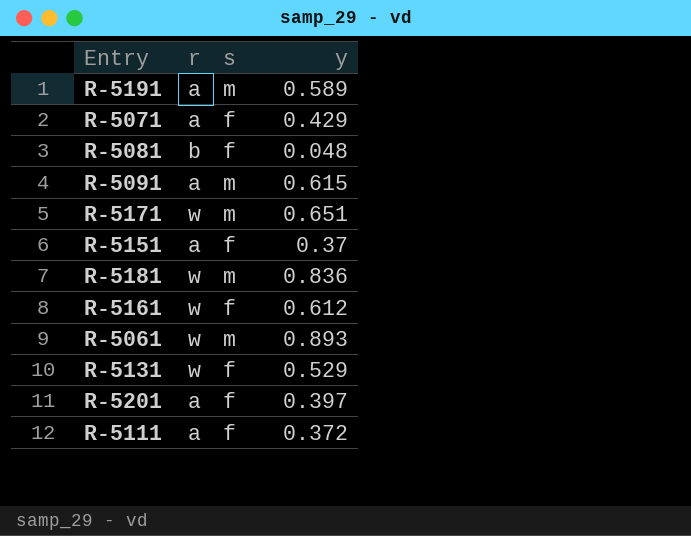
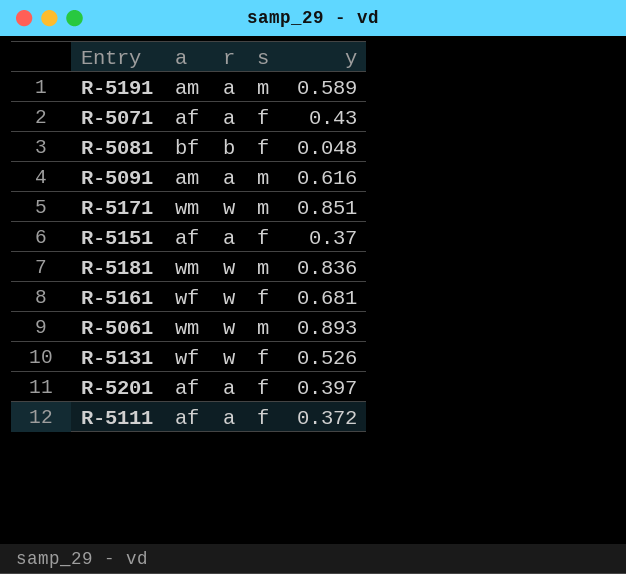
column a | position: none -> 2
R-5071 | y: 0.429 -> 0.43
R-5091 | y: 0.615 -> 0.616
R-5171 | y: 0.651 -> 0.851
R-5161 | y: 0.612 -> 0.681
R-5131 | y: 0.529 -> 0.526

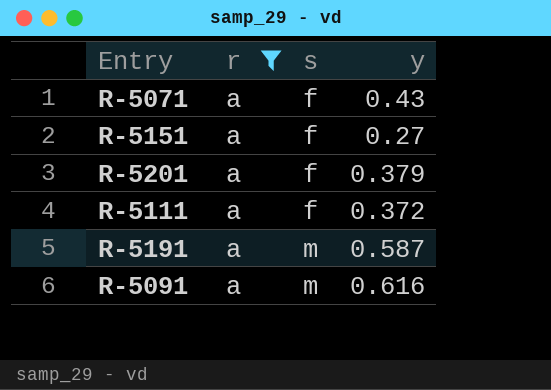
filter: none -> r = a
row order: none -> s ascending
column a | position: 2 -> none
R-5151 | y: 0.37 -> 0.27
R-5201 | y: 0.397 -> 0.379
R-5191 | y: 0.589 -> 0.587

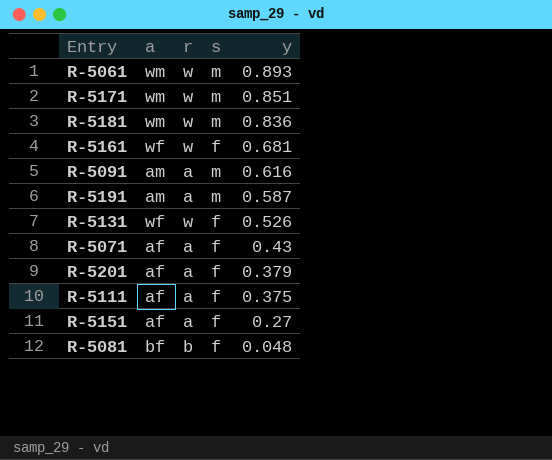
filter: r = a -> none
row order: s ascending -> y descending
column a | position: none -> 2
R-5111 | y: 0.372 -> 0.375

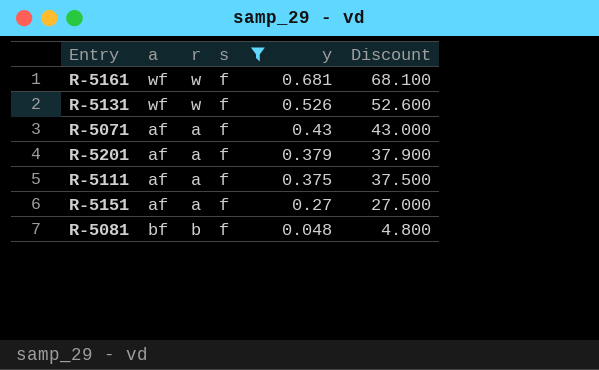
filter: none -> s = f
column Discount | formula: none -> [y] * 100

